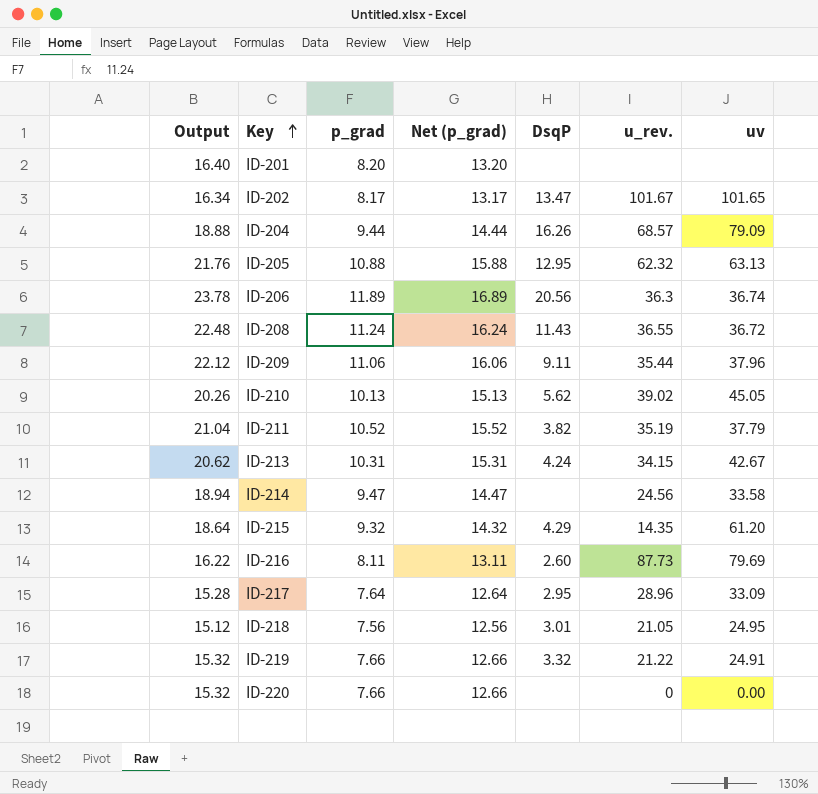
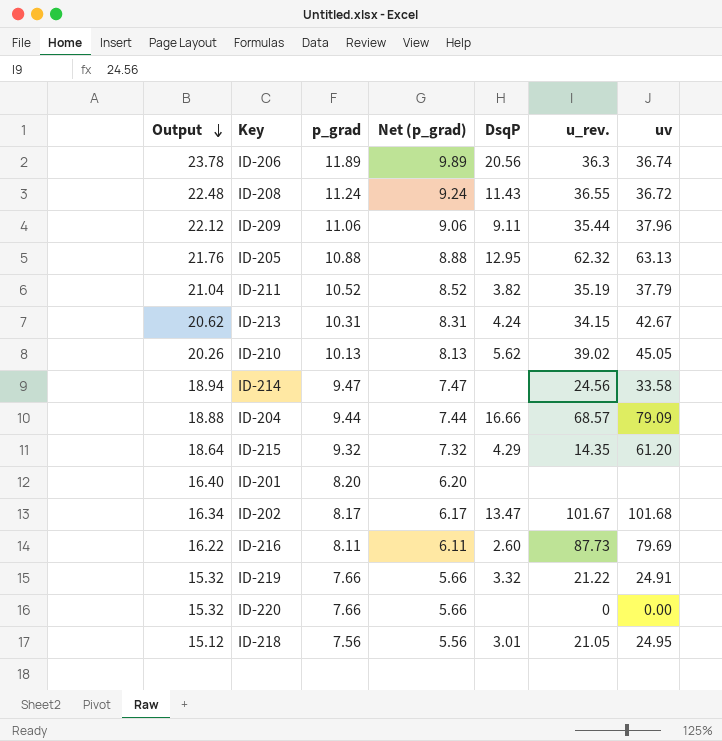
row order: Key ascending -> Output descending
column Net (p_grad) | formula: [p_grad] + 5 -> [p_grad] - 2
row ID-217: 15.28 | 7.64 | 12.64 | 2.95 | 28.96 | 33.09 -> none
ID-204 | DsqP: 16.26 -> 16.66
ID-202 | uv: 101.65 -> 101.68

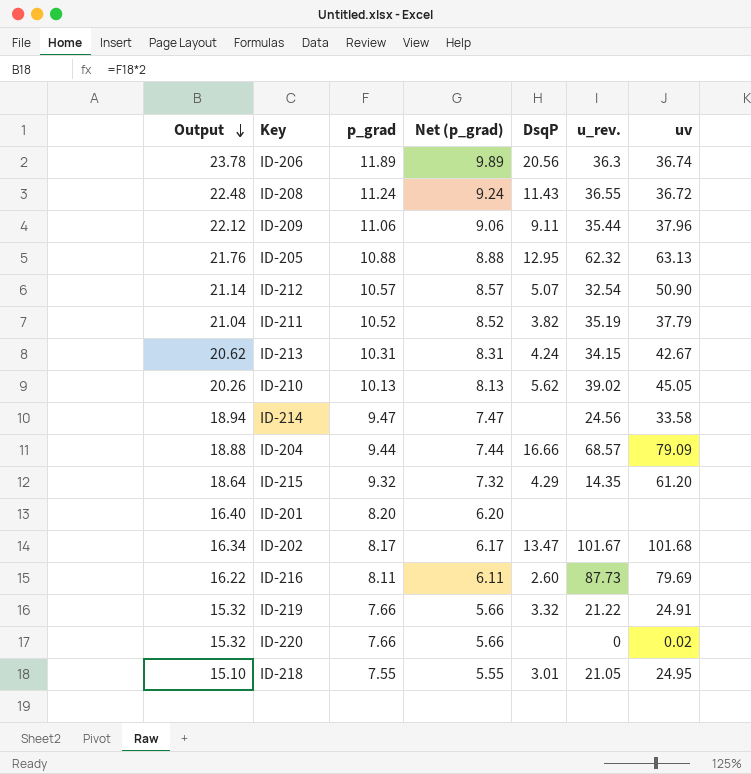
row ID-212: none -> 21.14 | 10.57 | 8.57 | 5.07 | 32.54 | 50.90
ID-220 | uv: 0.00 -> 0.02
ID-218 | Output: 15.12 -> 15.10
ID-218 | p_grad: 7.56 -> 7.55
ID-218 | Net (p_grad): 5.56 -> 5.55

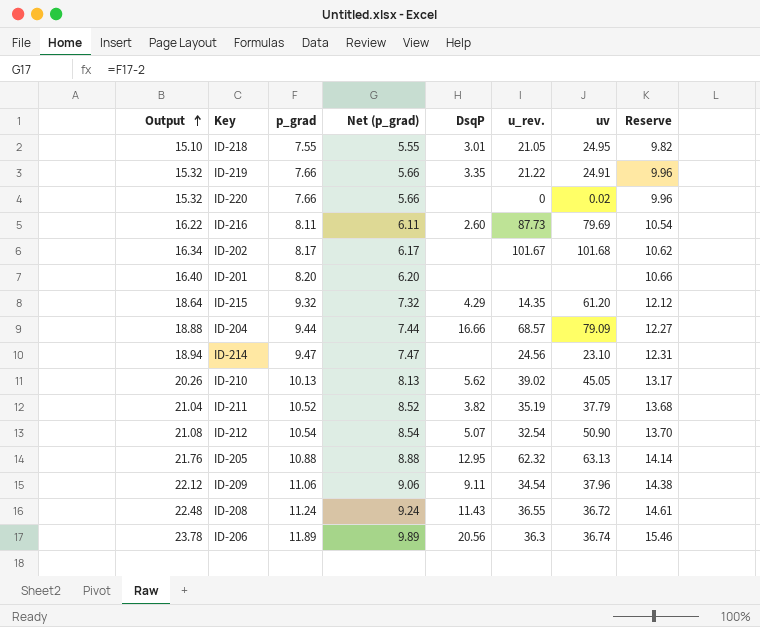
row order: Output descending -> Output ascending
column Reserve | formula: none -> [p_grad] * 1.3
row ID-213: 20.62 | 10.31 | 8.31 | 4.24 | 34.15 | 42.67 -> none
ID-219 | DsqP: 3.32 -> 3.35
ID-202 | DsqP: 13.47 -> none
ID-214 | uv: 33.58 -> 23.10
ID-212 | Output: 21.14 -> 21.08
ID-212 | p_grad: 10.57 -> 10.54
ID-212 | Net (p_grad): 8.57 -> 8.54
ID-209 | u_rev.: 35.44 -> 34.54

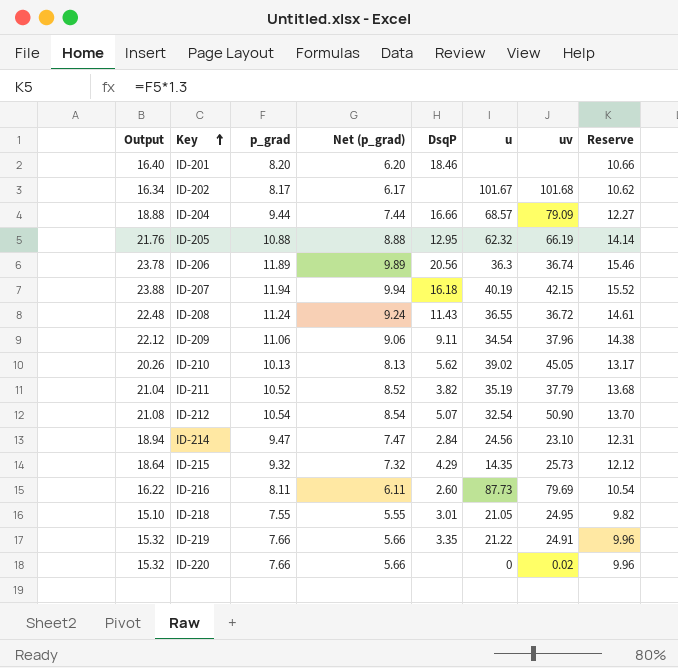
row order: Output ascending -> Key ascending
column name: u_rev. -> u
ID-201 | DsqP: none -> 18.46
ID-205 | uv: 63.13 -> 66.19
row ID-207: none -> 23.88 | 11.94 | 9.94 | 16.18 | 40.19 | 42.15 | 15.52
ID-214 | DsqP: none -> 2.84
ID-215 | uv: 61.20 -> 25.73

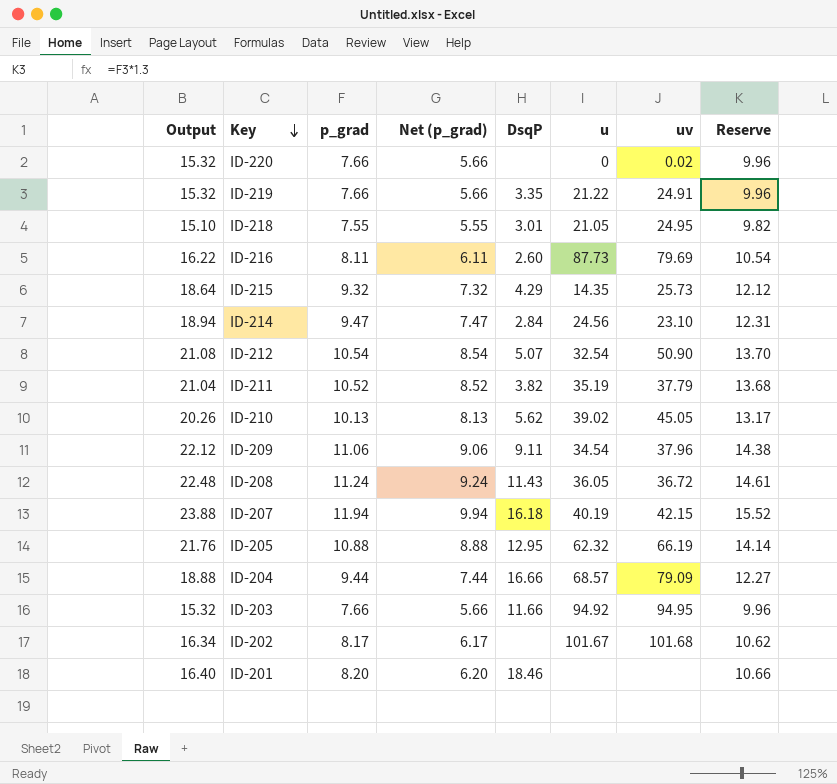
row order: Key ascending -> Key descending
row ID-206: 23.78 | 11.89 | 9.89 | 20.56 | 36.3 | 36.74 | 15.46 -> none
ID-208 | u: 36.55 -> 36.05
row ID-203: none -> 15.32 | 7.66 | 5.66 | 11.66 | 94.92 | 94.95 | 9.96

